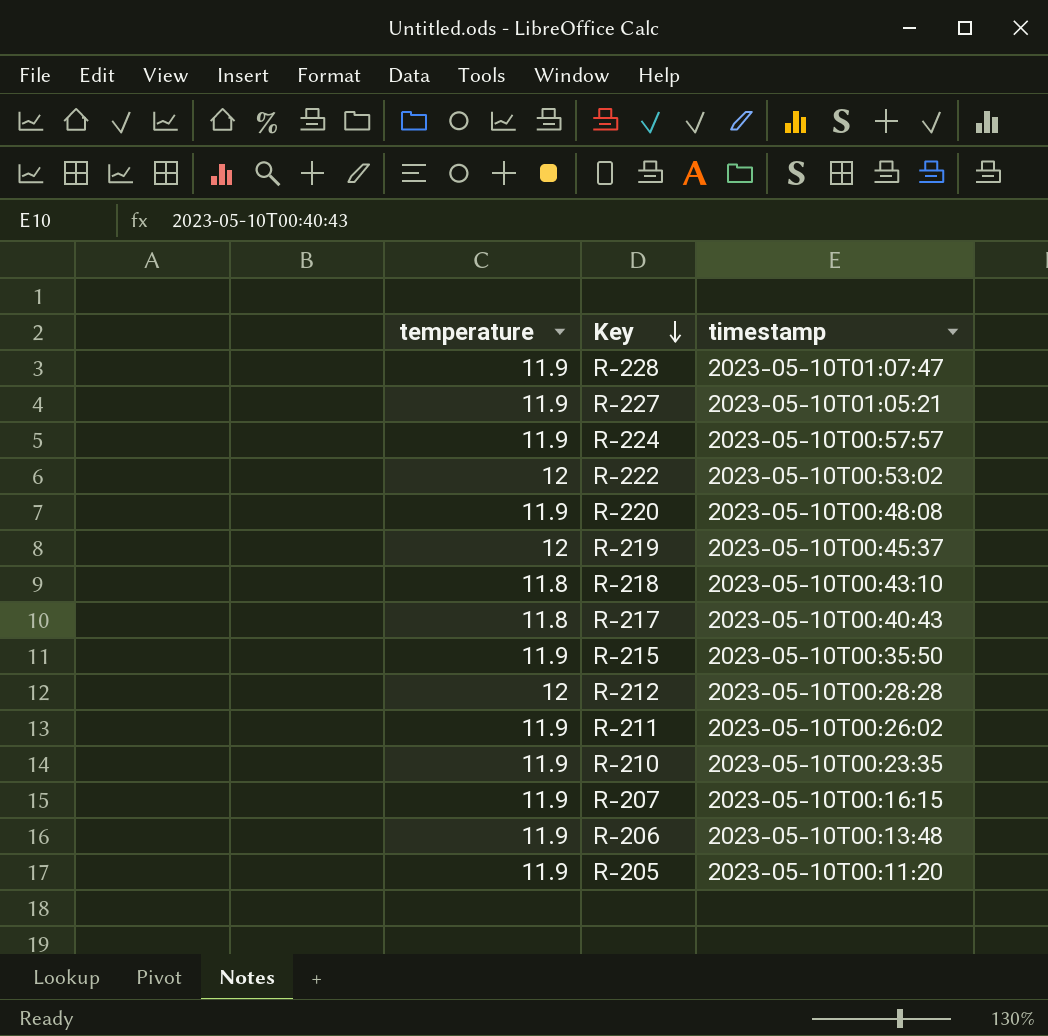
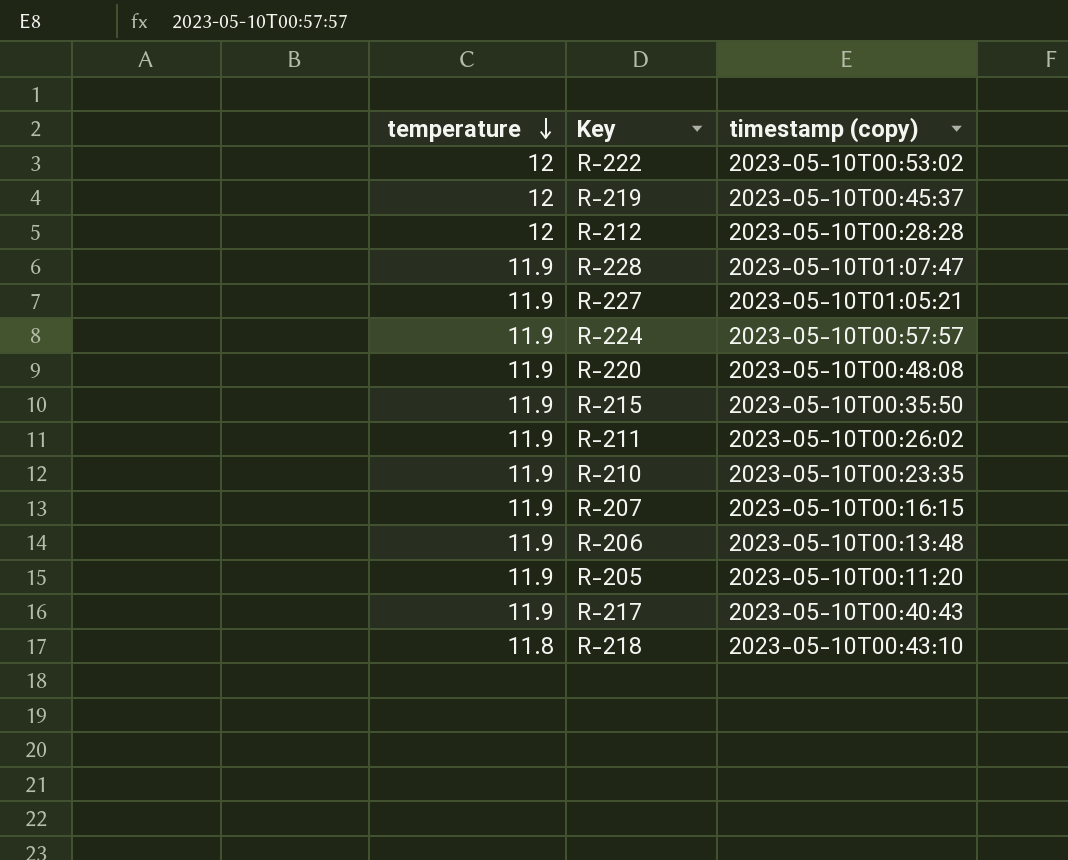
row order: Key descending -> temperature descending
column name: timestamp -> timestamp (copy)
R-217 | temperature: 11.8 -> 11.9

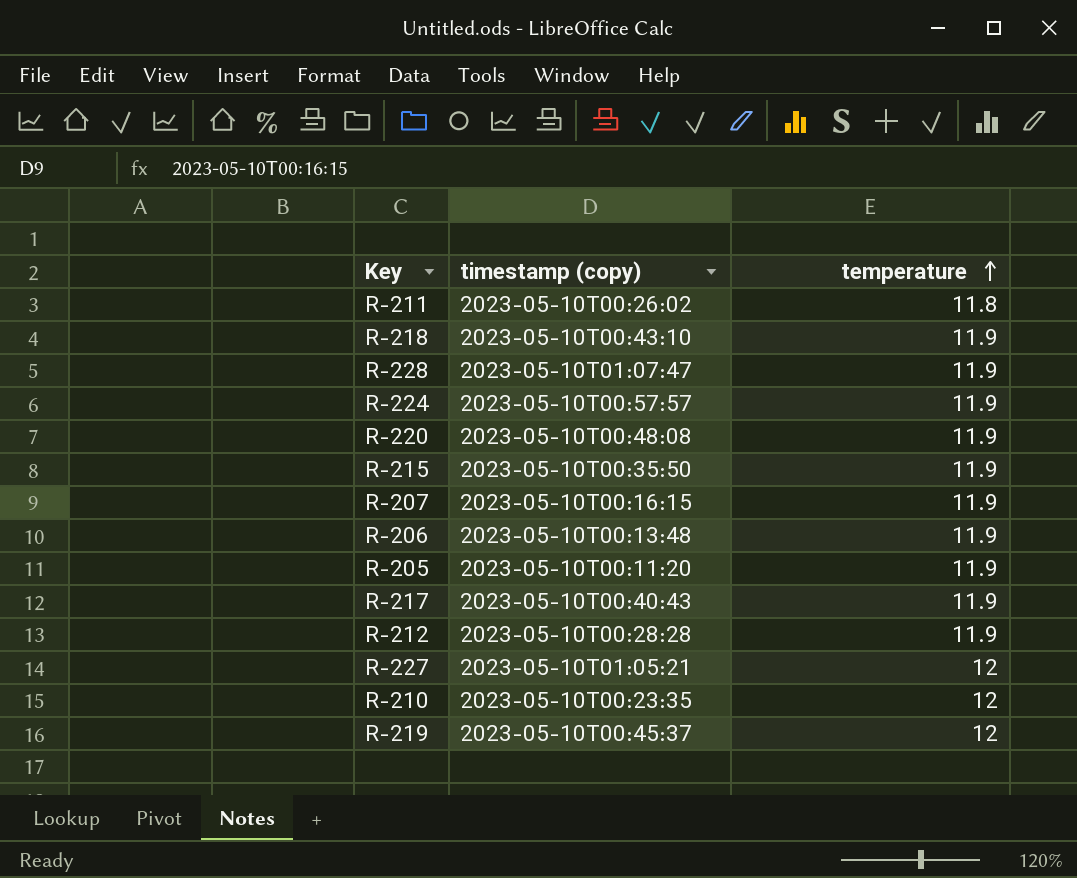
row order: temperature descending -> temperature ascending
column temperature | position: 1 -> 3
row R-222: 12 | 2023-05-10T00:53:02 -> none
R-211 | temperature: 11.9 -> 11.8
R-218 | temperature: 11.8 -> 11.9
R-212 | temperature: 12 -> 11.9
R-227 | temperature: 11.9 -> 12
R-210 | temperature: 11.9 -> 12

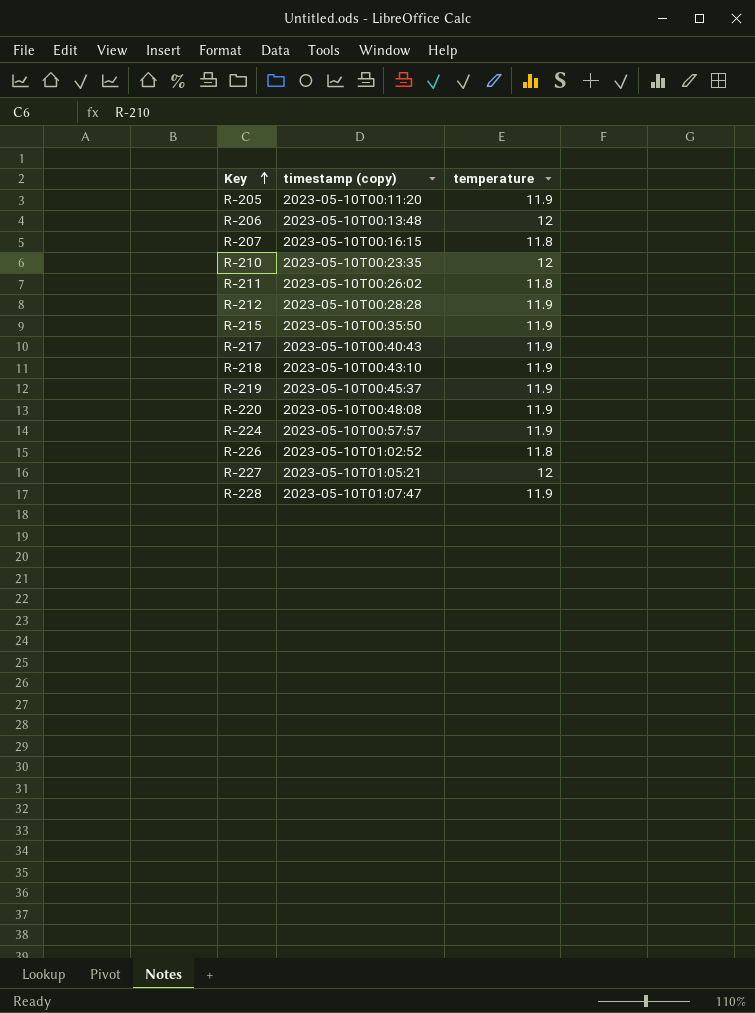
row order: temperature ascending -> Key ascending
R-206 | temperature: 11.9 -> 12
R-207 | temperature: 11.9 -> 11.8
R-219 | temperature: 12 -> 11.9
row R-226: none -> 2023-05-10T01:02:52 | 11.8

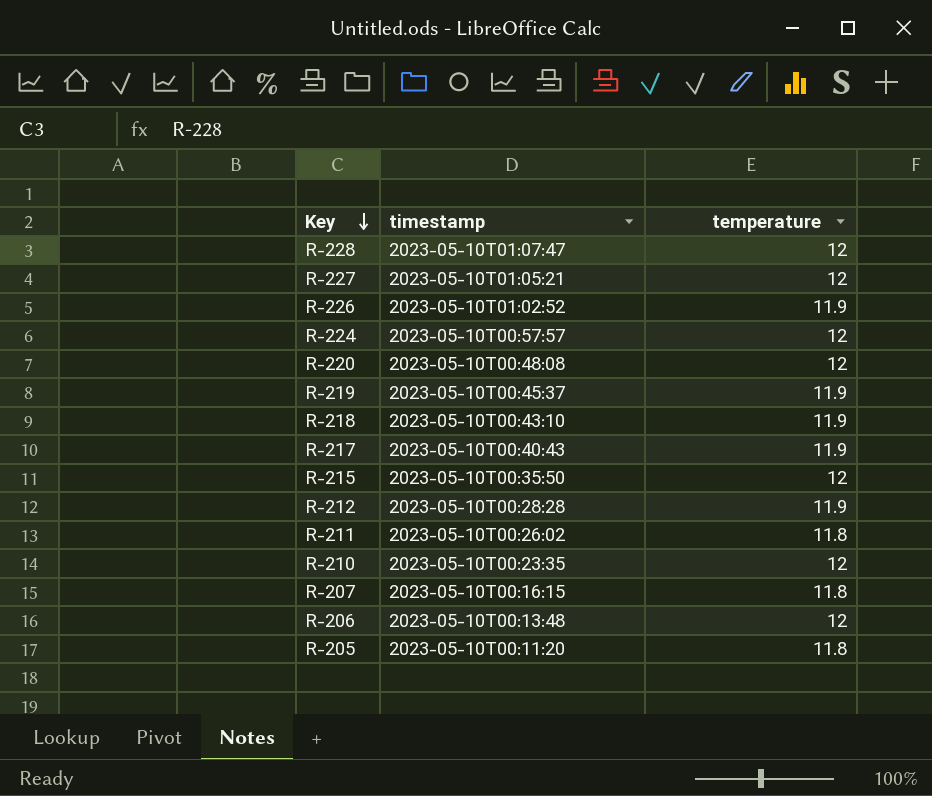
row order: Key ascending -> Key descending
column name: timestamp (copy) -> timestamp
R-228 | temperature: 11.9 -> 12
R-226 | temperature: 11.8 -> 11.9
R-224 | temperature: 11.9 -> 12
R-220 | temperature: 11.9 -> 12
R-215 | temperature: 11.9 -> 12
R-205 | temperature: 11.9 -> 11.8

